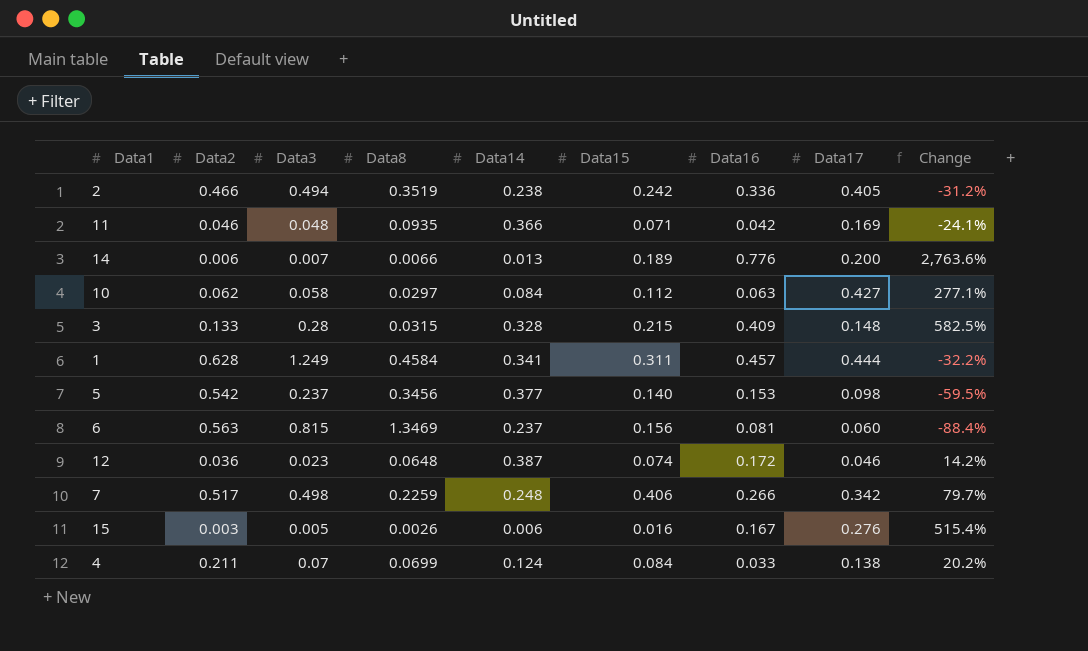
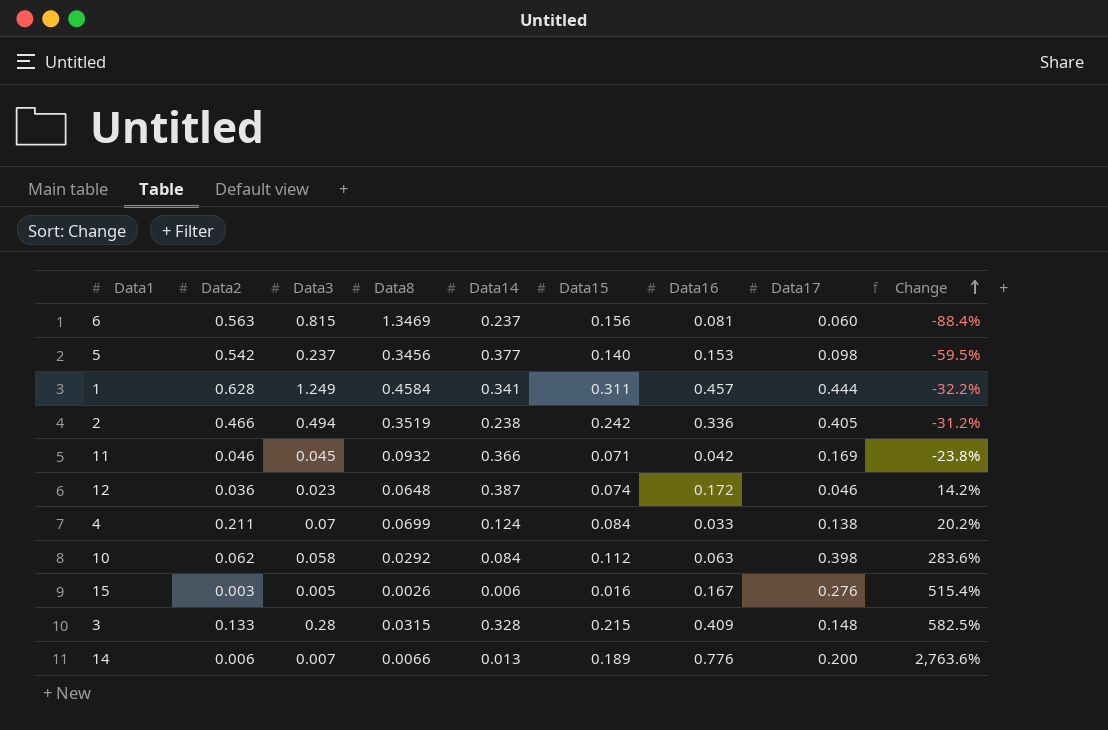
row order: none -> Change ascending
row 7: 0.517 | 0.498 | 0.2259 | 0.248 | 0.406 | 0.266 | 0.342 | 79.7% -> none
11 | Data3: 0.048 -> 0.045
11 | Data8: 0.0935 -> 0.0932
11 | Change: -24.1% -> -23.8%
10 | Data8: 0.0297 -> 0.0292
10 | Data17: 0.427 -> 0.398
10 | Change: 277.1% -> 283.6%

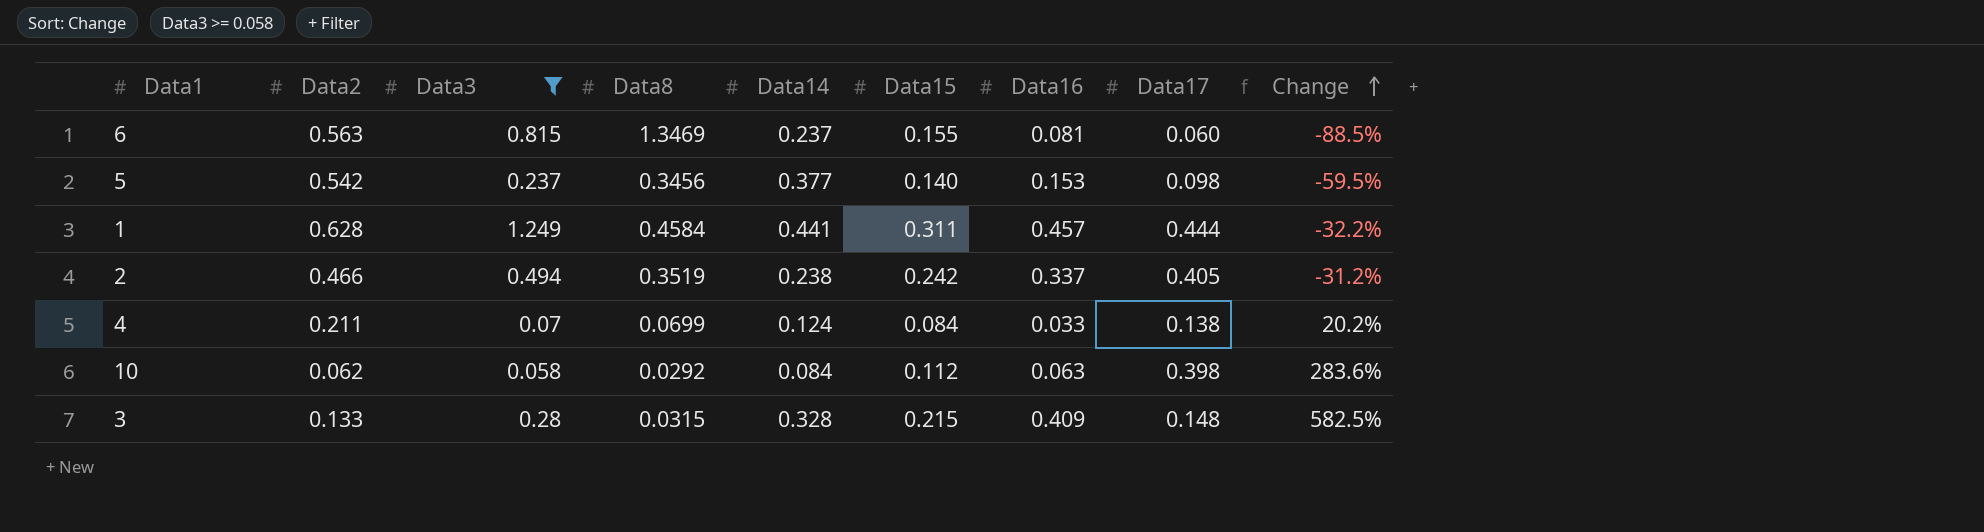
filter: none -> Data3 >= 0.058
6 | Data15: 0.156 -> 0.155
6 | Change: -88.4% -> -88.5%
1 | Data14: 0.341 -> 0.441
2 | Data16: 0.336 -> 0.337

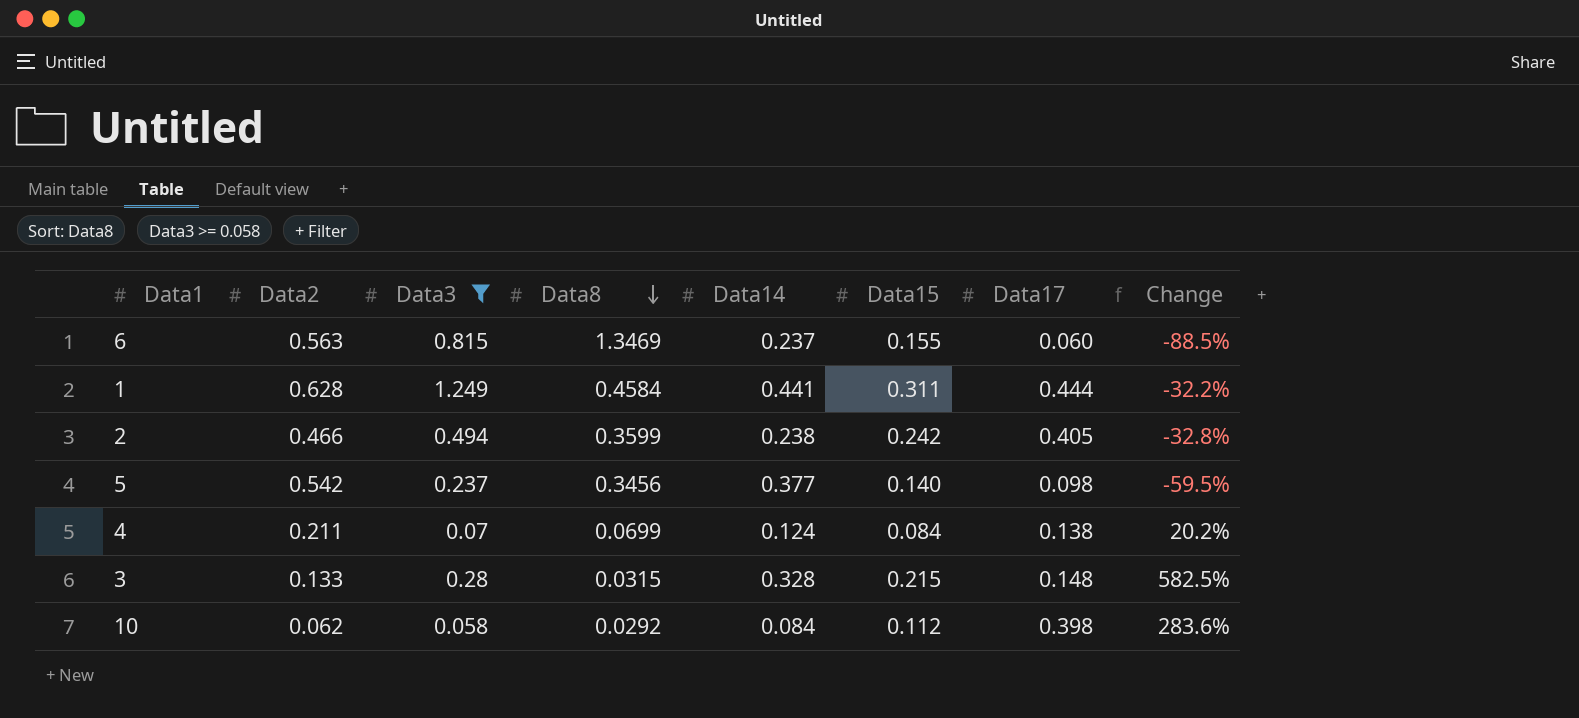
row order: Change ascending -> Data8 descending
column Data16 | position: 7 -> none
2 | Data8: 0.3519 -> 0.3599
2 | Change: -31.2% -> -32.8%

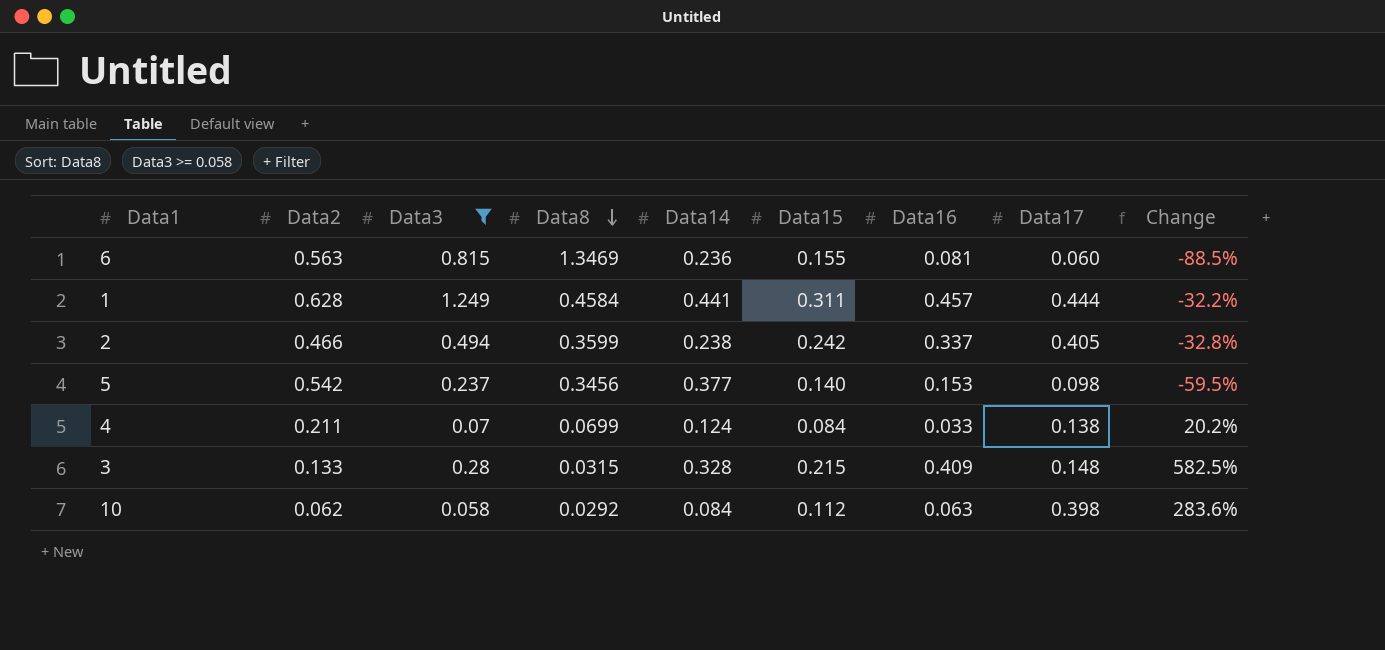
column Data16 | position: none -> 7
6 | Data14: 0.237 -> 0.236

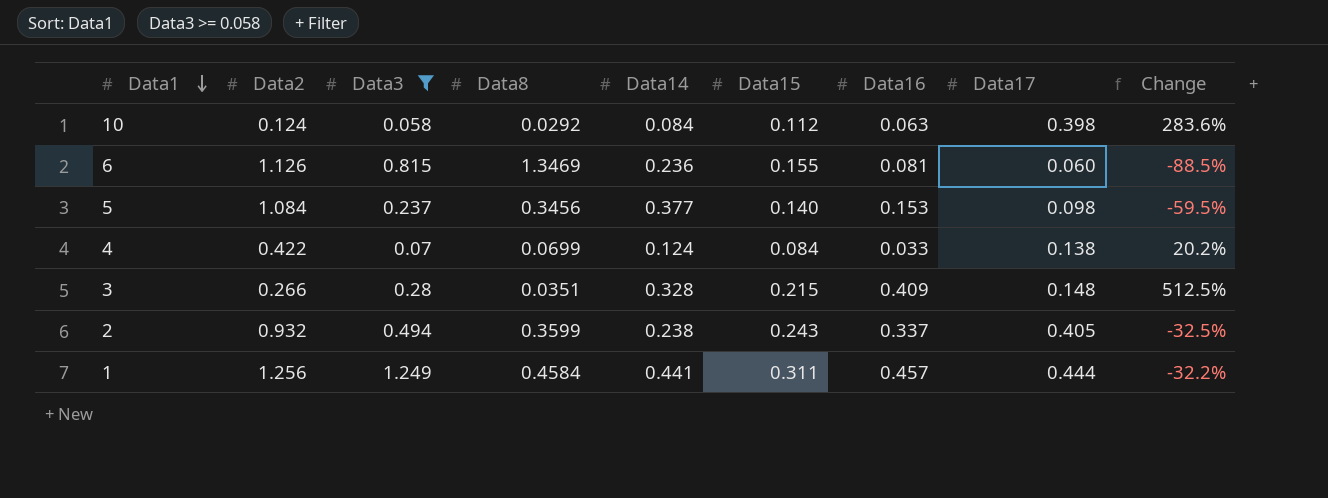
row order: Data8 descending -> Data1 descending
10 | Data2: 0.062 -> 0.124
6 | Data2: 0.563 -> 1.126
5 | Data2: 0.542 -> 1.084
4 | Data2: 0.211 -> 0.422
3 | Data2: 0.133 -> 0.266
3 | Data8: 0.0315 -> 0.0351
3 | Change: 582.5% -> 512.5%
2 | Data2: 0.466 -> 0.932
2 | Data15: 0.242 -> 0.243
2 | Change: -32.8% -> -32.5%
1 | Data2: 0.628 -> 1.256

